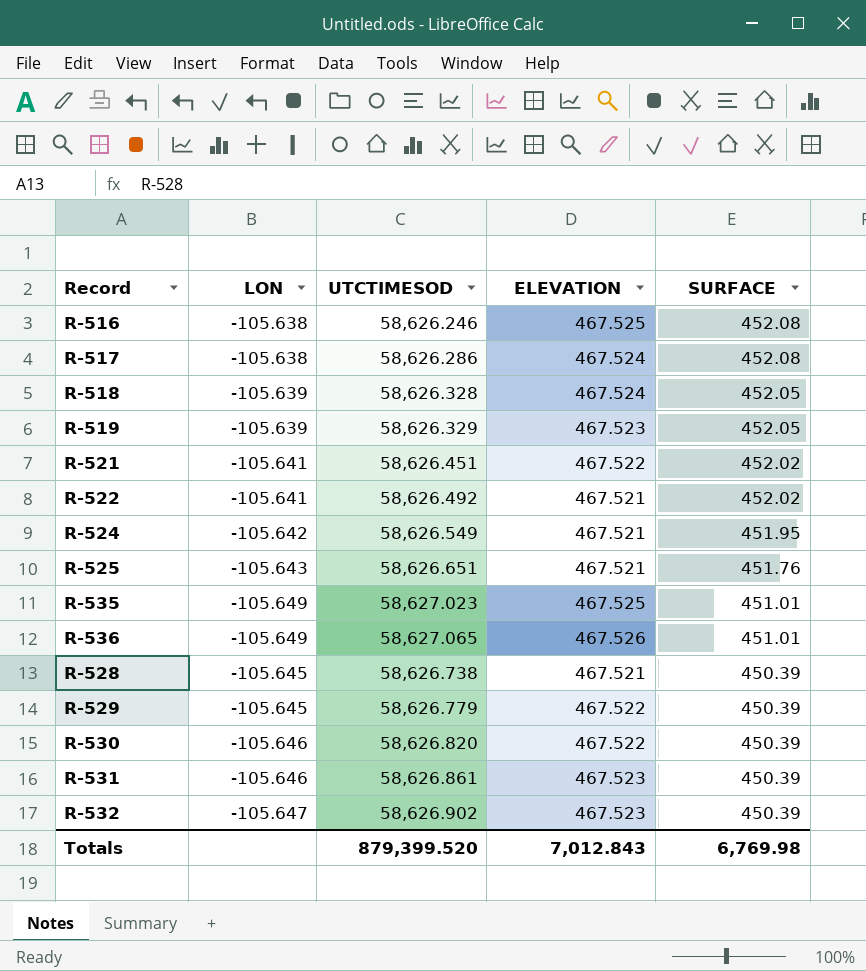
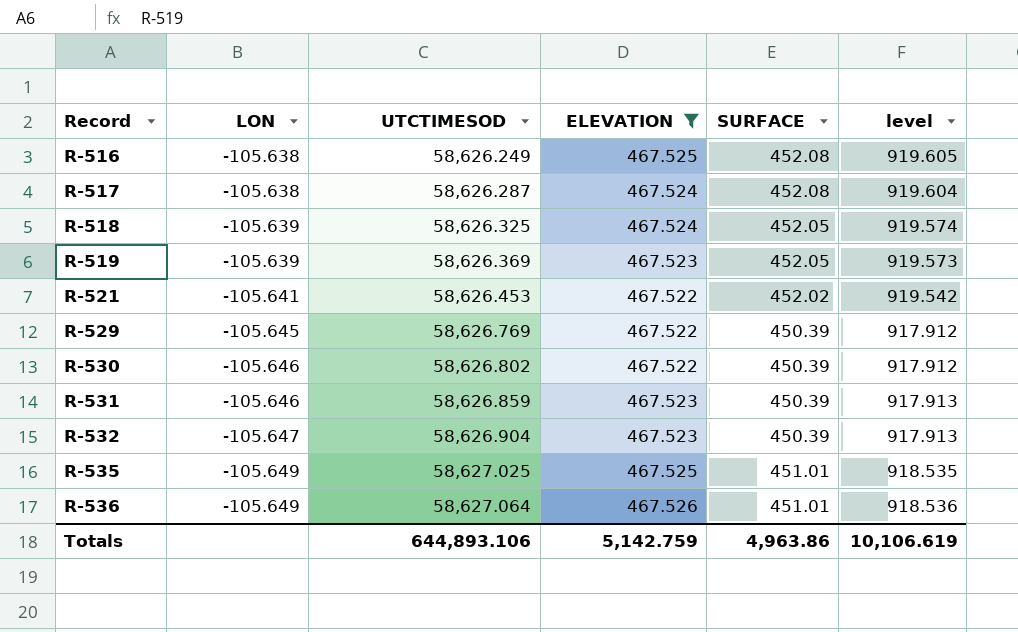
filter: none -> ELEVATION != 467.521
row order: SURFACE descending -> Record ascending
column level | formula: none -> [ELEVATION] + [SURFACE]
R-516 | UTCTIMESOD: 58,626.246 -> 58,626.249
R-517 | UTCTIMESOD: 58,626.286 -> 58,626.287
R-518 | UTCTIMESOD: 58,626.328 -> 58,626.325
R-519 | UTCTIMESOD: 58,626.329 -> 58,626.369
R-521 | UTCTIMESOD: 58,626.451 -> 58,626.453
R-529 | UTCTIMESOD: 58,626.779 -> 58,626.769
R-530 | UTCTIMESOD: 58,626.820 -> 58,626.802
R-531 | UTCTIMESOD: 58,626.861 -> 58,626.859
R-532 | UTCTIMESOD: 58,626.902 -> 58,626.904
R-535 | UTCTIMESOD: 58,627.023 -> 58,627.025
R-536 | UTCTIMESOD: 58,627.065 -> 58,627.064
Totals | UTCTIMESOD: 879,399.520 -> 644,893.106
Totals | ELEVATION: 7,012.843 -> 5,142.759
Totals | SURFACE: 6,769.98 -> 4,963.86

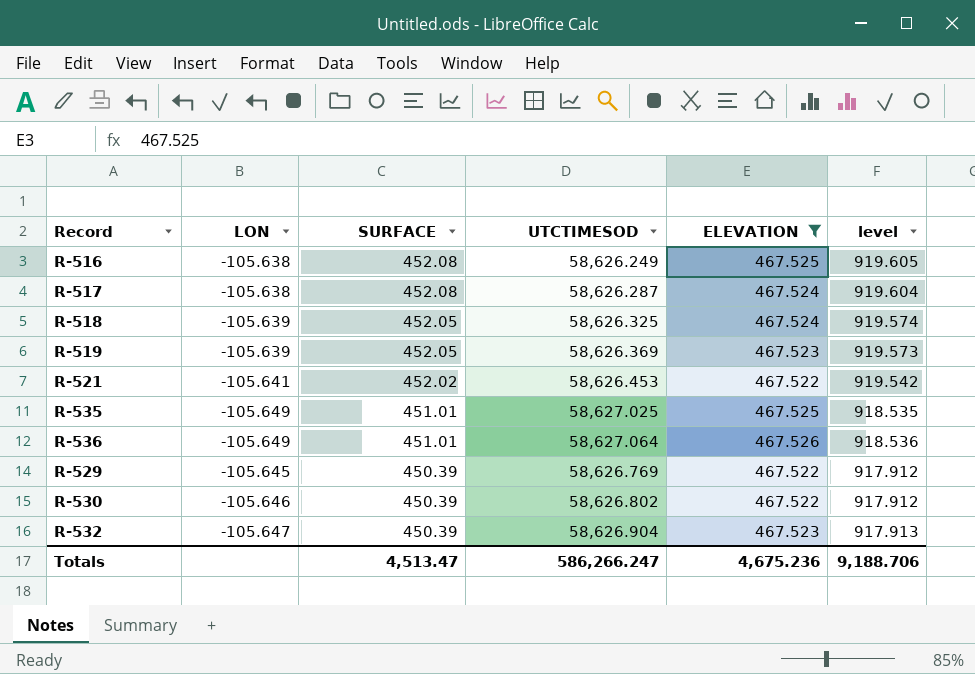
row order: Record ascending -> SURFACE descending
column SURFACE | position: 5 -> 3
row R-531: -105.646 | 58,626.859 | 467.523 | 450.39 | 917.913 -> none
Totals | SURFACE: 4,963.86 -> 4,513.47
Totals | UTCTIMESOD: 644,893.106 -> 586,266.247
Totals | ELEVATION: 5,142.759 -> 4,675.236
Totals | level: 10,106.619 -> 9,188.706

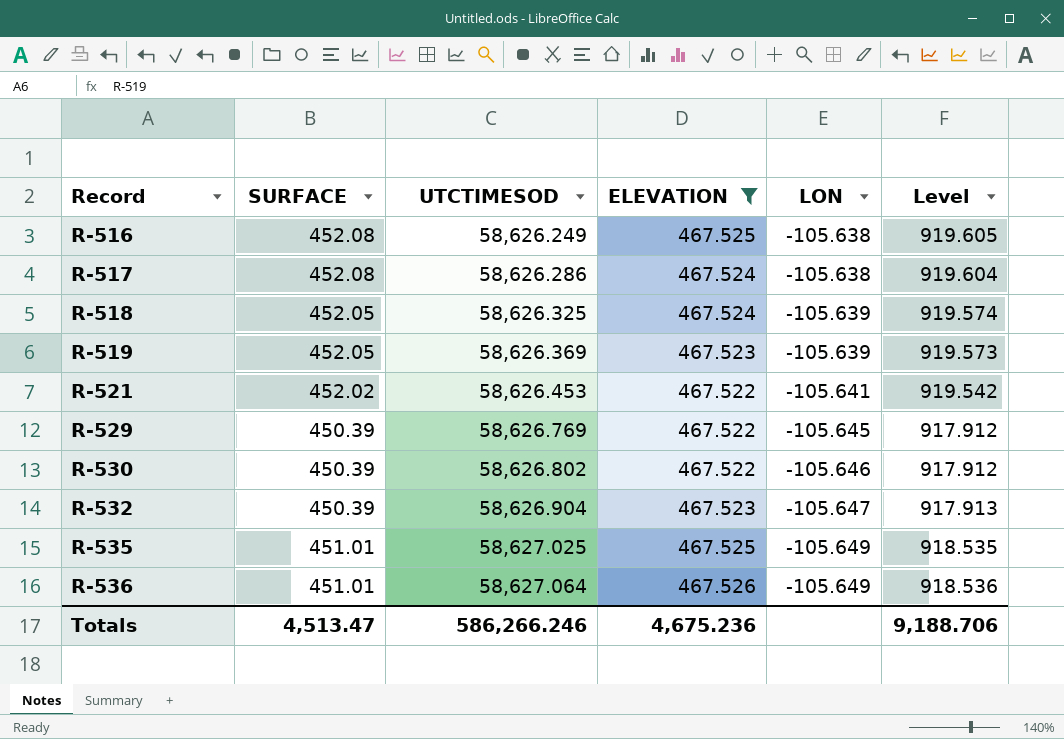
row order: SURFACE descending -> Record ascending
column LON | position: 2 -> 5
column name: level -> Level
R-517 | UTCTIMESOD: 58,626.287 -> 58,626.286
Totals | UTCTIMESOD: 586,266.247 -> 586,266.246

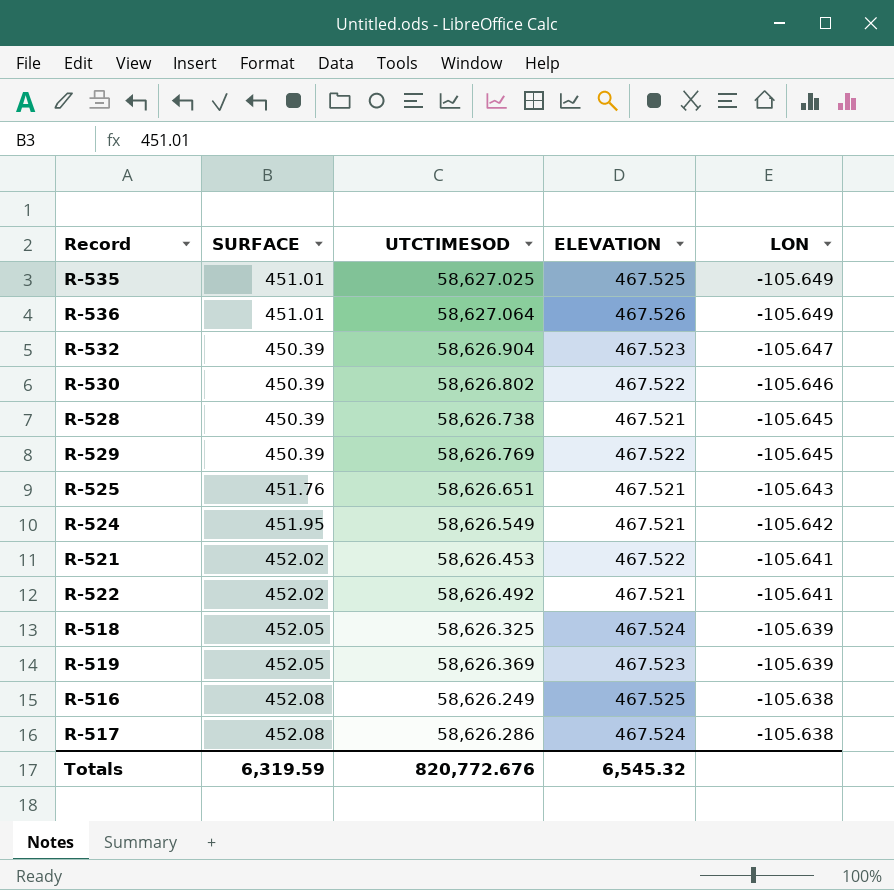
filter: ELEVATION != 467.521 -> none
row order: Record ascending -> LON ascending
column Level | formula: [SURFACE] + [ELEVATION] -> none
Totals | SURFACE: 4,513.47 -> 6,319.59
Totals | UTCTIMESOD: 586,266.246 -> 820,772.676
Totals | ELEVATION: 4,675.236 -> 6,545.32

